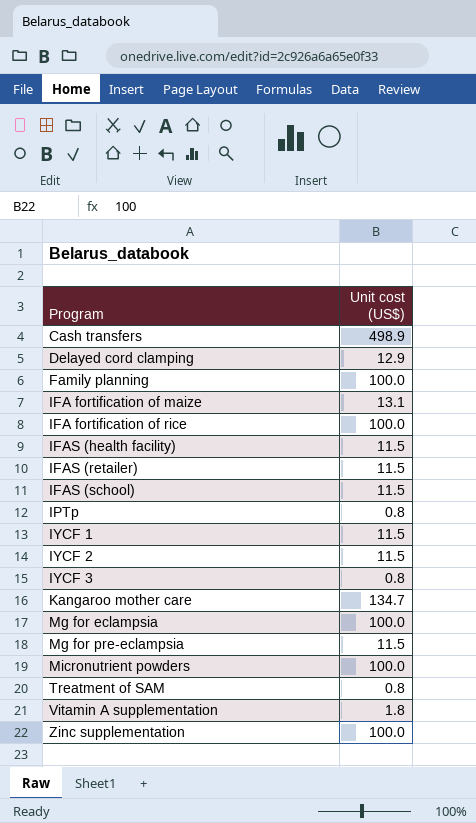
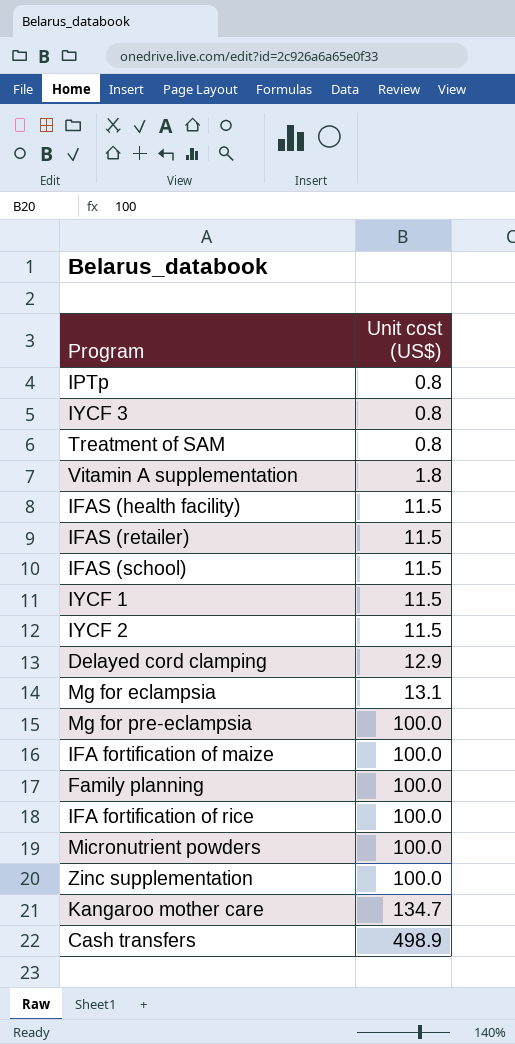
row order: Program ascending -> Unit cost (US$) ascending
Mg for eclampsia | Unit cost (US$): 100.0 -> 13.1
Mg for pre-eclampsia | Unit cost (US$): 11.5 -> 100.0
IFA fortification of maize | Unit cost (US$): 13.1 -> 100.0

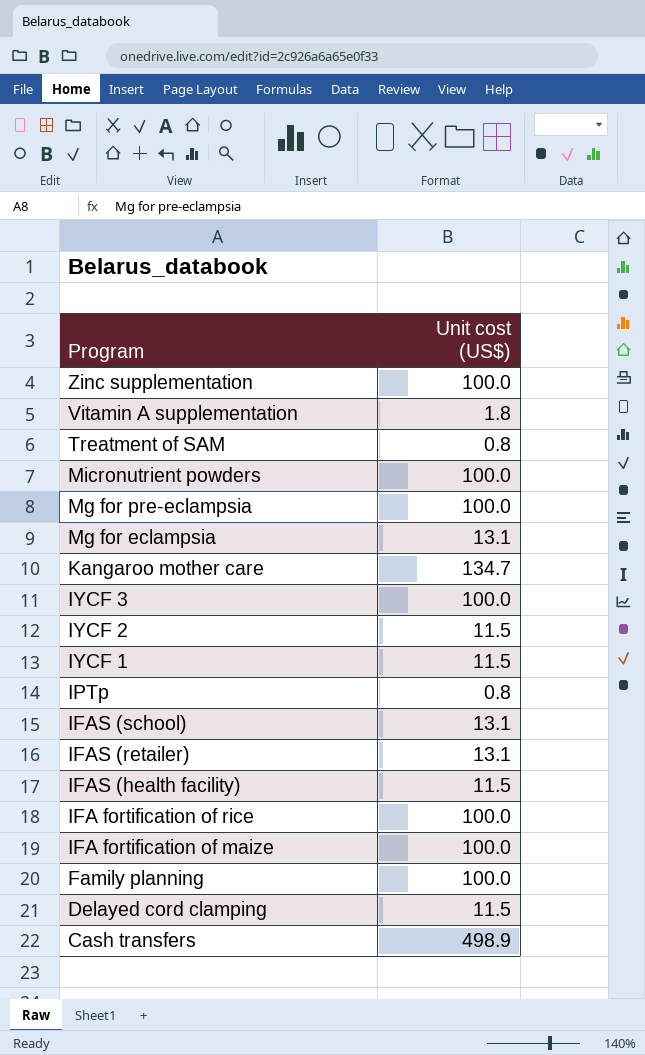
row order: Unit cost (US$) ascending -> Program descending
IYCF 3 | Unit cost (US$): 0.8 -> 100.0
IFAS (school) | Unit cost (US$): 11.5 -> 13.1
IFAS (retailer) | Unit cost (US$): 11.5 -> 13.1
Delayed cord clamping | Unit cost (US$): 12.9 -> 11.5

